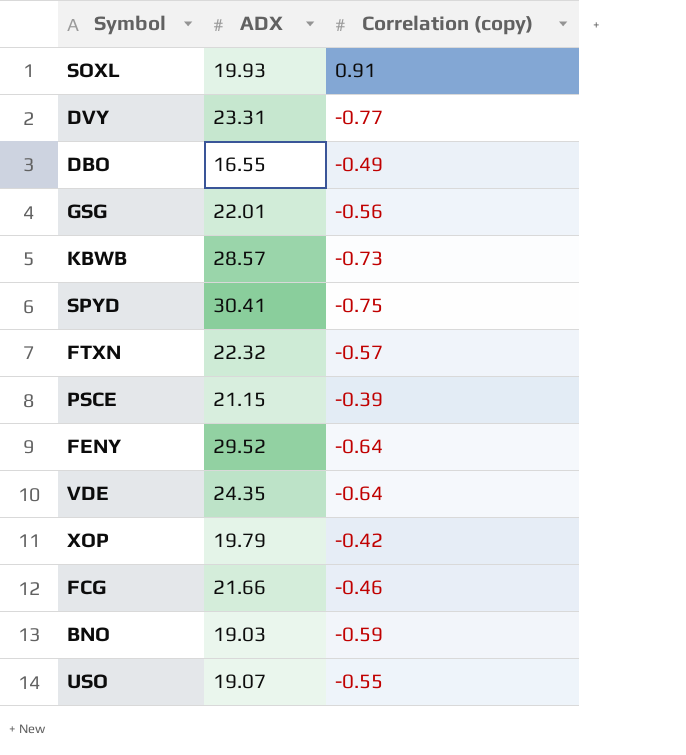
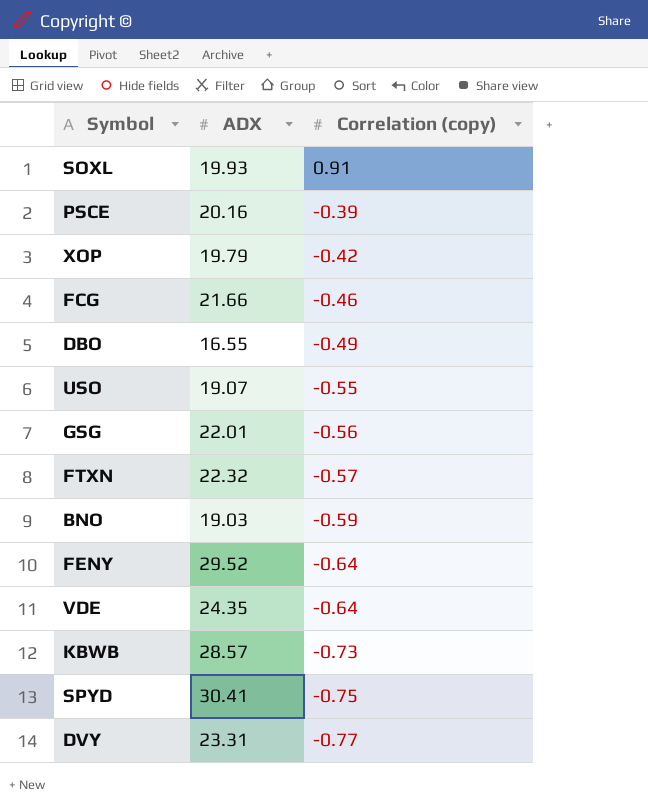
row order: none -> Correlation (copy) descending
PSCE | ADX: 21.15 -> 20.16

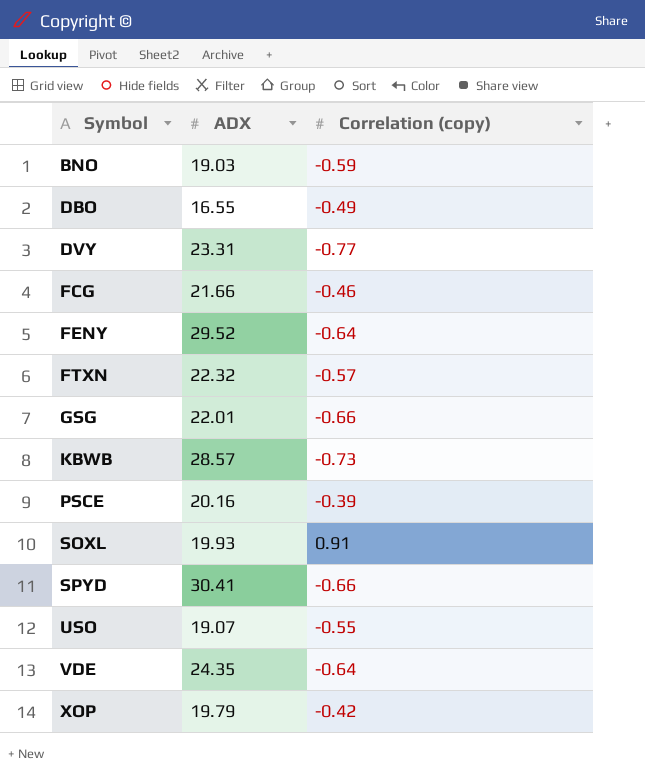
row order: Correlation (copy) descending -> Symbol ascending
GSG | Correlation (copy): -0.56 -> -0.66
SPYD | Correlation (copy): -0.75 -> -0.66

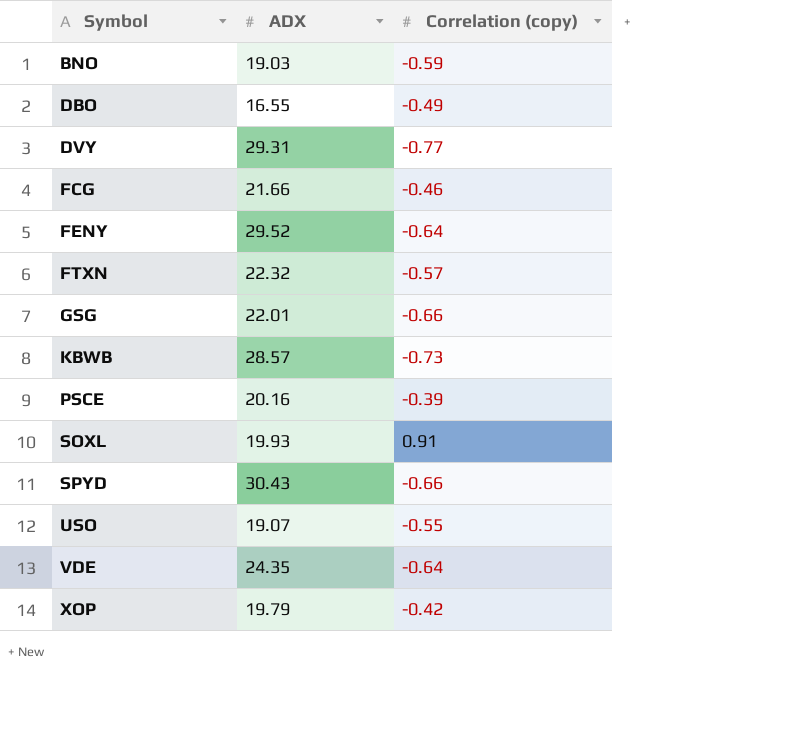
DVY | ADX: 23.31 -> 29.31
SPYD | ADX: 30.41 -> 30.43

